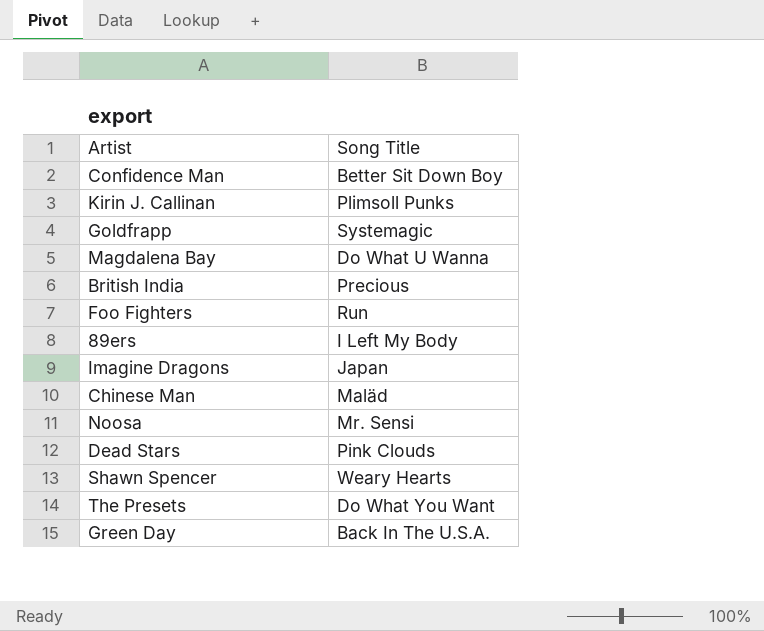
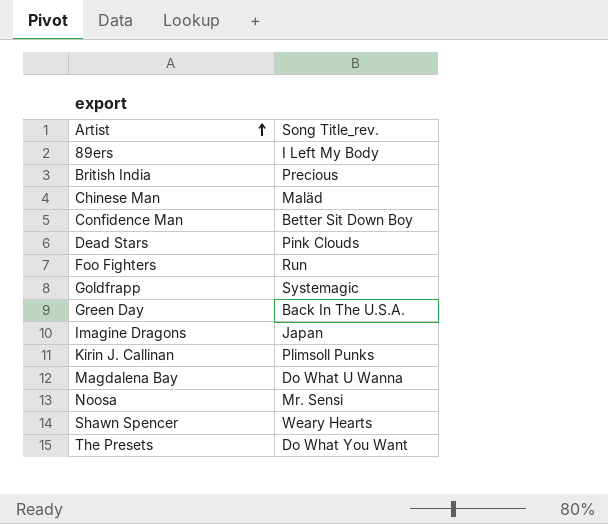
row order: none -> Artist ascending
column name: Song Title -> Song Title_rev.

